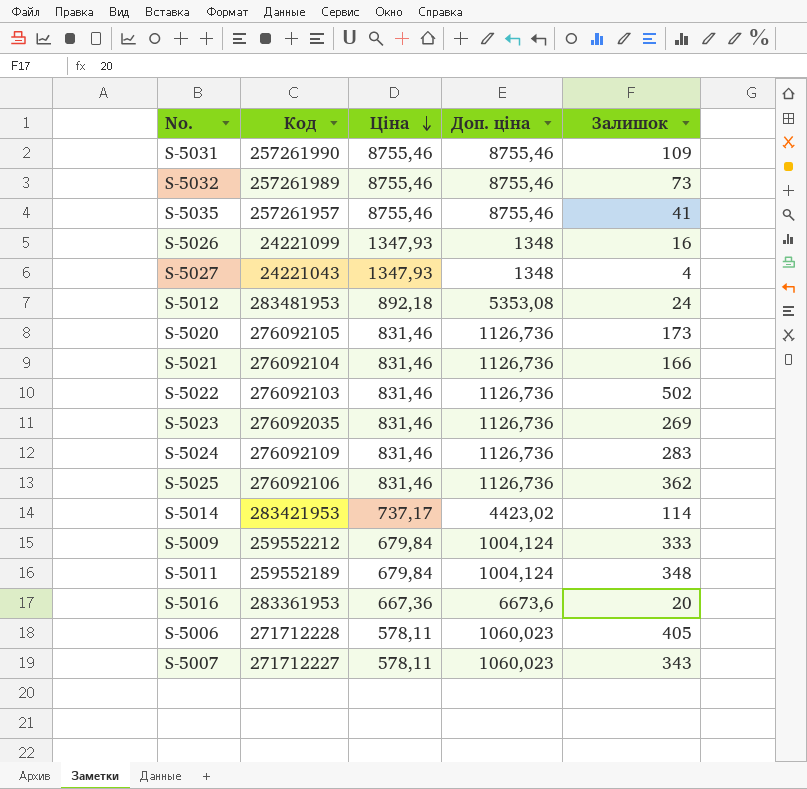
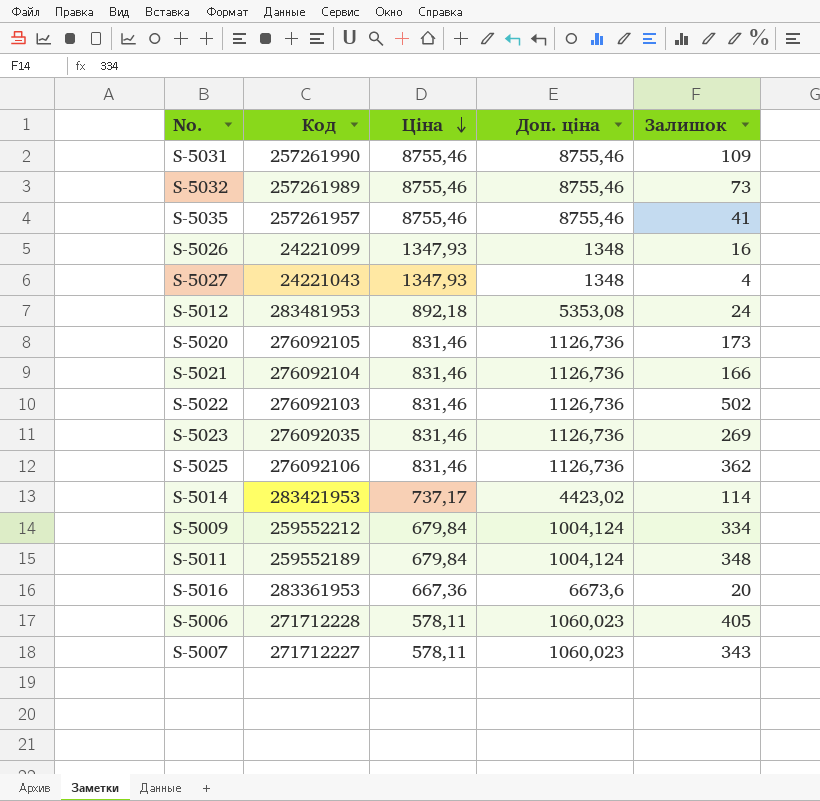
row S-5024: 276092109 | 831,46 | 1126,736 | 283 -> none
S-5009 | Залишок: 333 -> 334

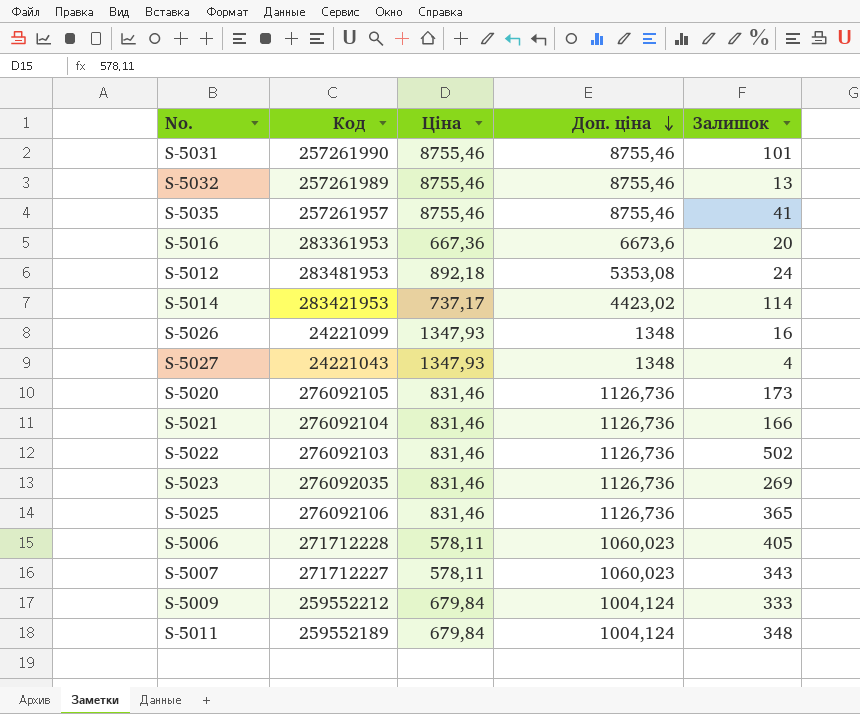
row order: Ціна descending -> Доп. ціна descending
S-5031 | Залишок: 109 -> 101
S-5032 | Залишок: 73 -> 13
S-5025 | Залишок: 362 -> 365
S-5009 | Залишок: 334 -> 333

